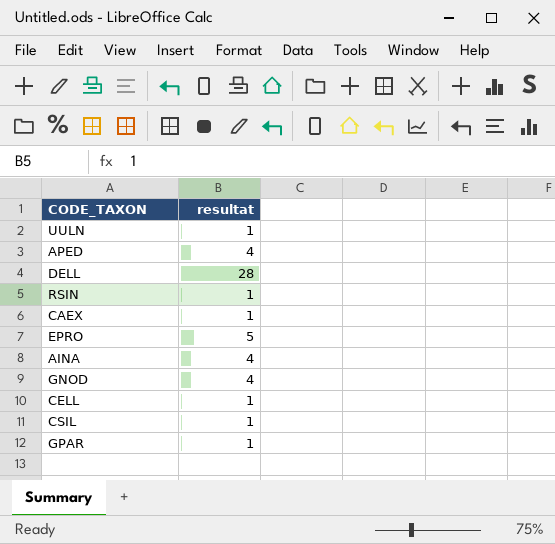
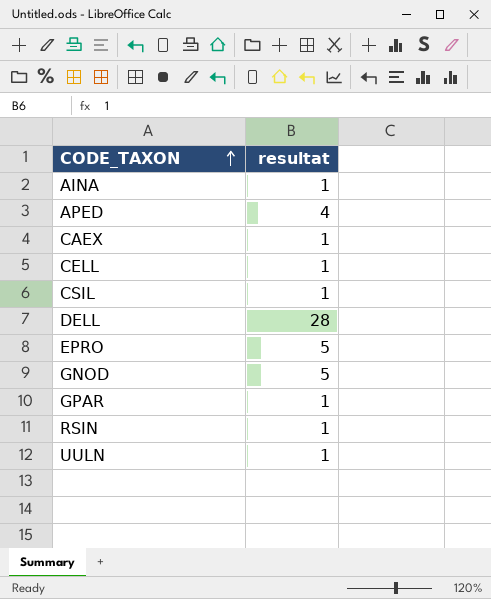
row order: none -> CODE_TAXON ascending
AINA | resultat: 4 -> 1
GNOD | resultat: 4 -> 5

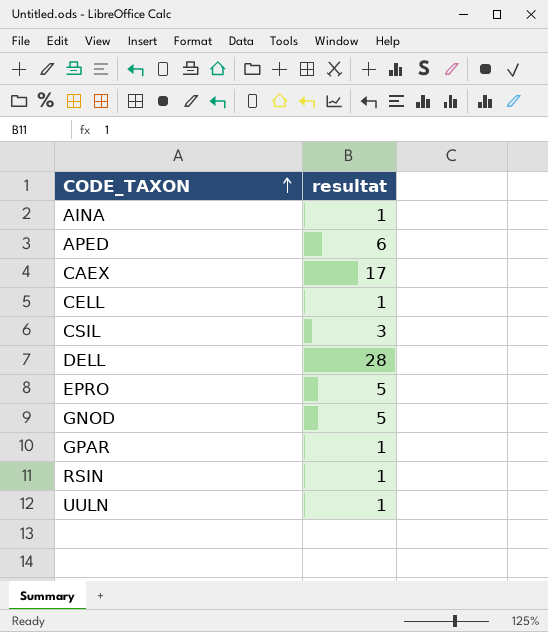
APED | resultat: 4 -> 6
CAEX | resultat: 1 -> 17
CSIL | resultat: 1 -> 3

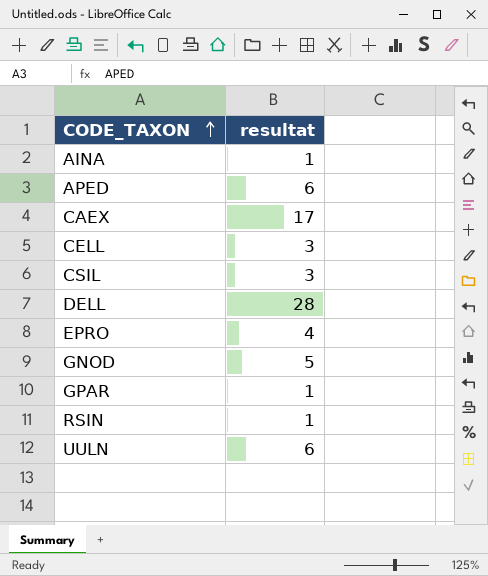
CELL | resultat: 1 -> 3
EPRO | resultat: 5 -> 4
UULN | resultat: 1 -> 6

